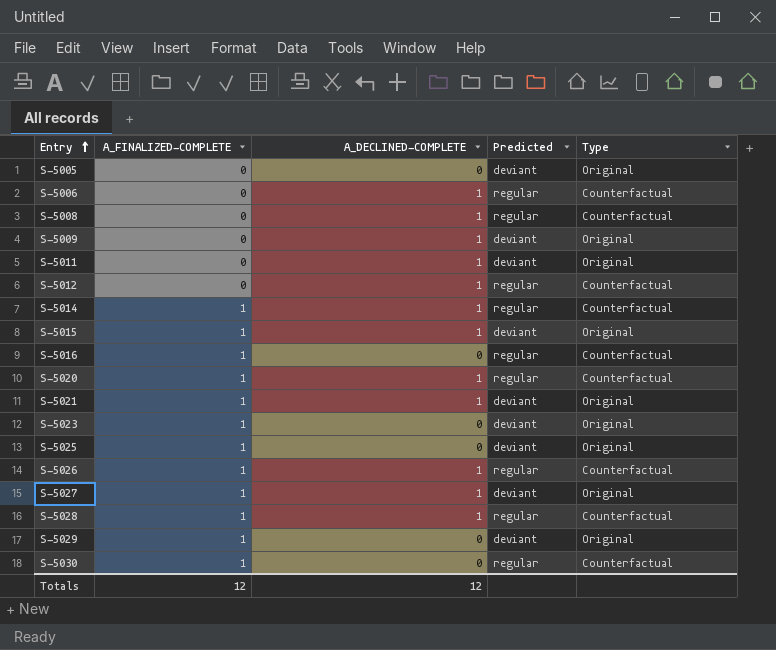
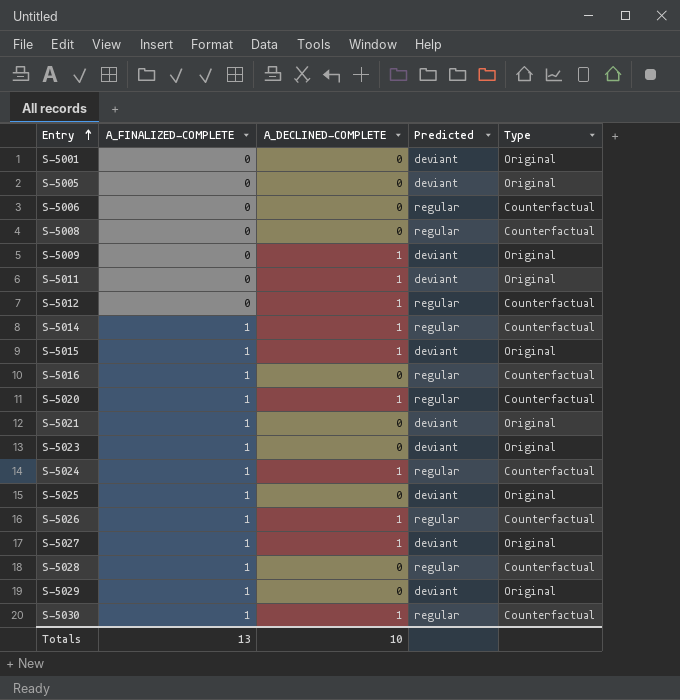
row S-5001: none -> 0 | 0 | deviant | Original
S-5006 | A_DECLINED-COMPLETE: 1 -> 0
S-5008 | A_DECLINED-COMPLETE: 1 -> 0
S-5021 | A_DECLINED-COMPLETE: 1 -> 0
row S-5024: none -> 1 | 1 | regular | Counterfactual
S-5028 | A_DECLINED-COMPLETE: 1 -> 0
S-5030 | A_DECLINED-COMPLETE: 0 -> 1
Totals | A_FINALIZED-COMPLETE: 12 -> 13
Totals | A_DECLINED-COMPLETE: 12 -> 10

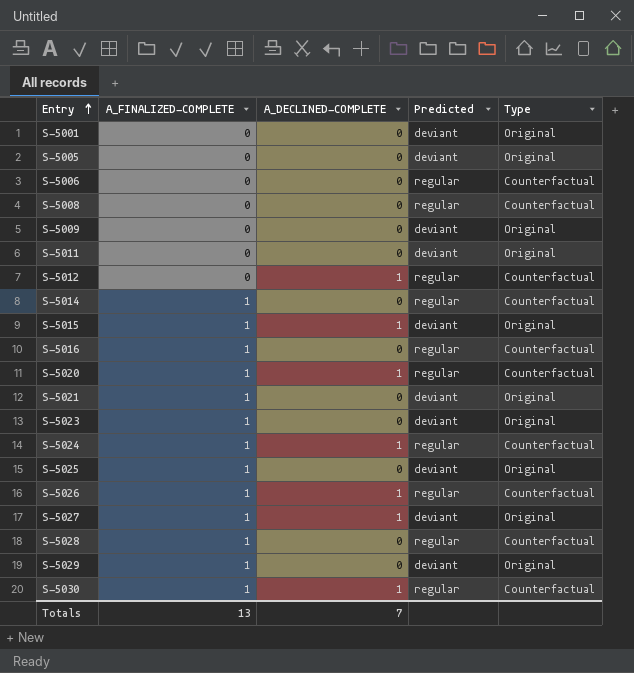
S-5009 | A_DECLINED-COMPLETE: 1 -> 0
S-5011 | A_DECLINED-COMPLETE: 1 -> 0
S-5014 | A_DECLINED-COMPLETE: 1 -> 0
Totals | A_DECLINED-COMPLETE: 10 -> 7

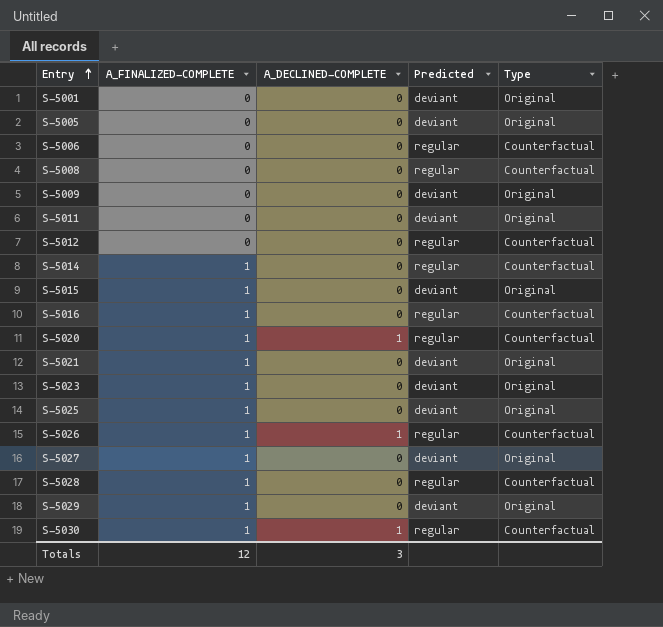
row S-5024: 1 | 1 | regular | Counterfactual -> none
S-5012 | A_DECLINED-COMPLETE: 1 -> 0
S-5015 | A_DECLINED-COMPLETE: 1 -> 0
S-5027 | A_DECLINED-COMPLETE: 1 -> 0
Totals | A_FINALIZED-COMPLETE: 13 -> 12
Totals | A_DECLINED-COMPLETE: 7 -> 3

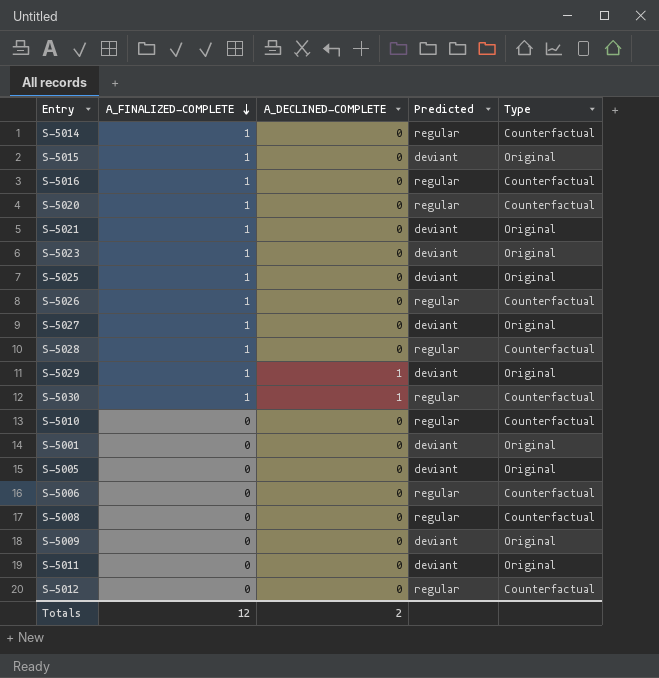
row order: Entry ascending -> A_FINALIZED-COMPLETE descending
S-5020 | A_DECLINED-COMPLETE: 1 -> 0
S-5026 | A_DECLINED-COMPLETE: 1 -> 0
S-5029 | A_DECLINED-COMPLETE: 0 -> 1
row S-5010: none -> 0 | 0 | regular | Counterfactual
Totals | A_DECLINED-COMPLETE: 3 -> 2

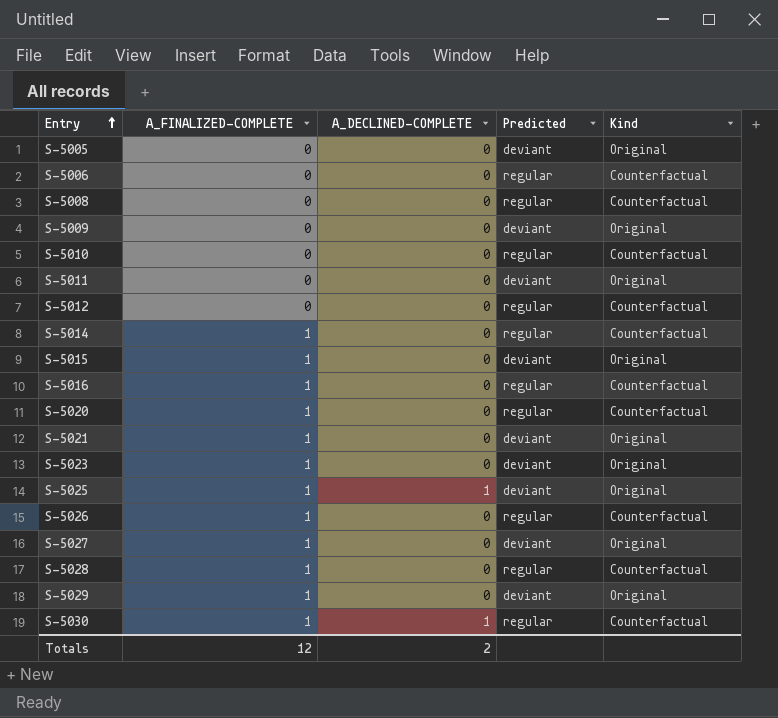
row order: A_FINALIZED-COMPLETE descending -> Entry ascending
column name: Type -> Kind
row S-5001: 0 | 0 | deviant | Original -> none
S-5025 | A_DECLINED-COMPLETE: 0 -> 1
S-5029 | A_DECLINED-COMPLETE: 1 -> 0

